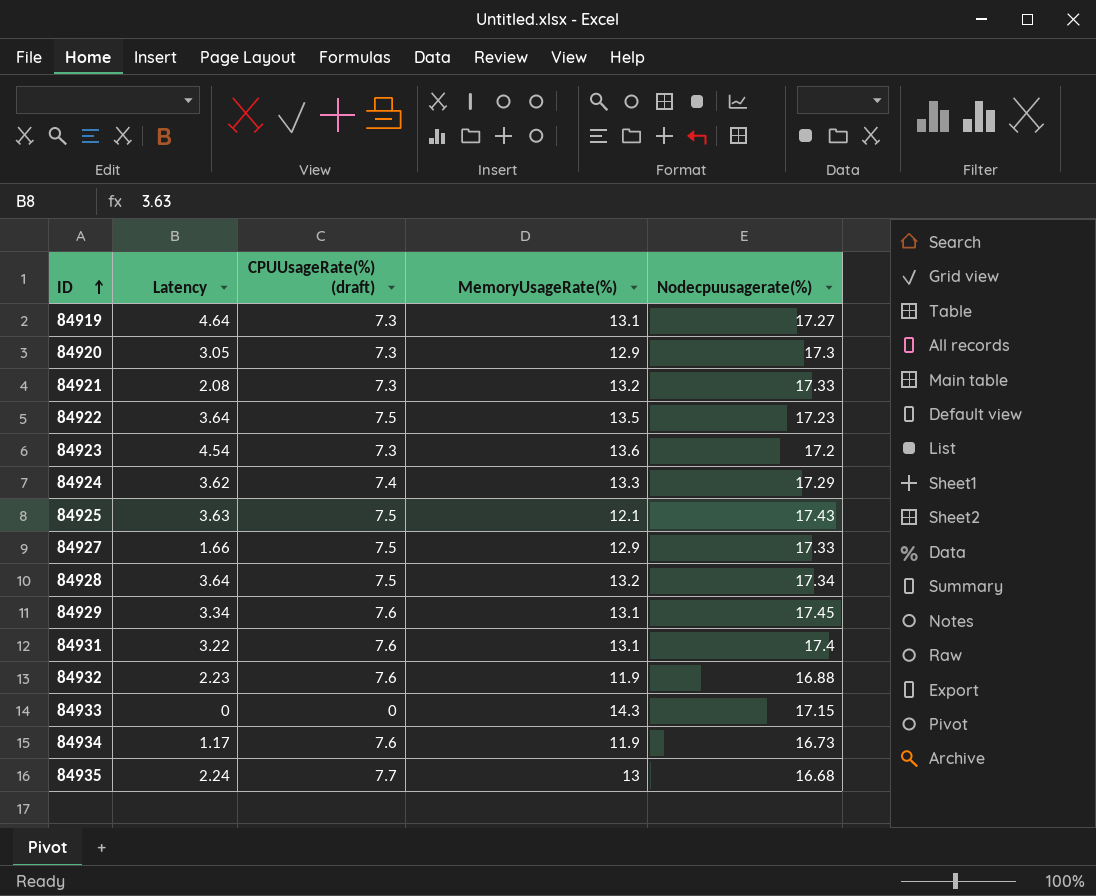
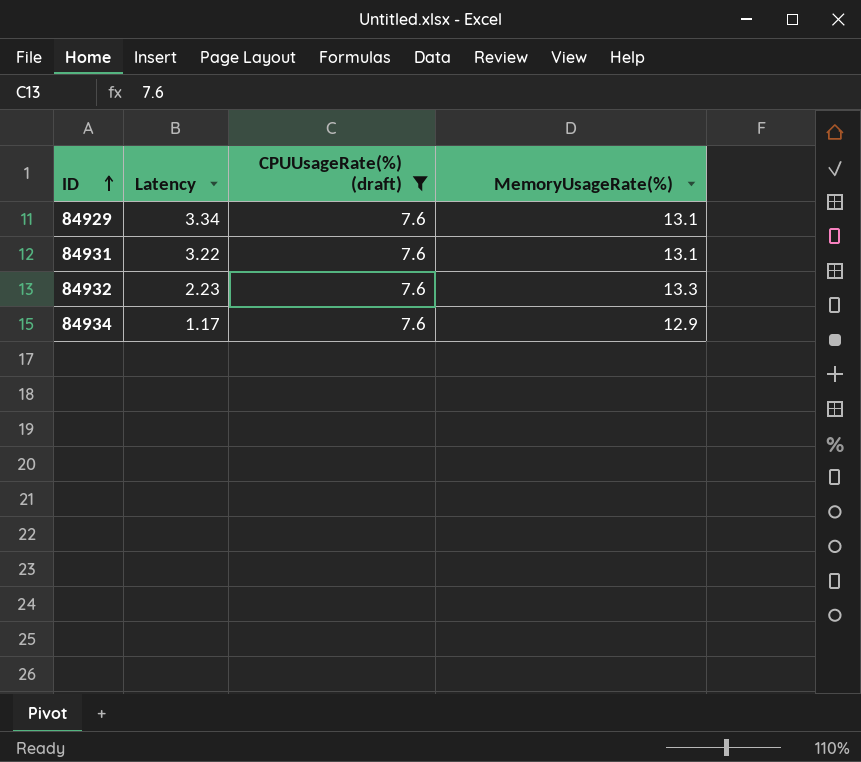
filter: none -> CPUUsageRate(%) (draft) = 7.6
column Nodecpuusagerate(%) | position: 5 -> none
84932 | MemoryUsageRate(%): 11.9 -> 13.3
84934 | MemoryUsageRate(%): 11.9 -> 12.9

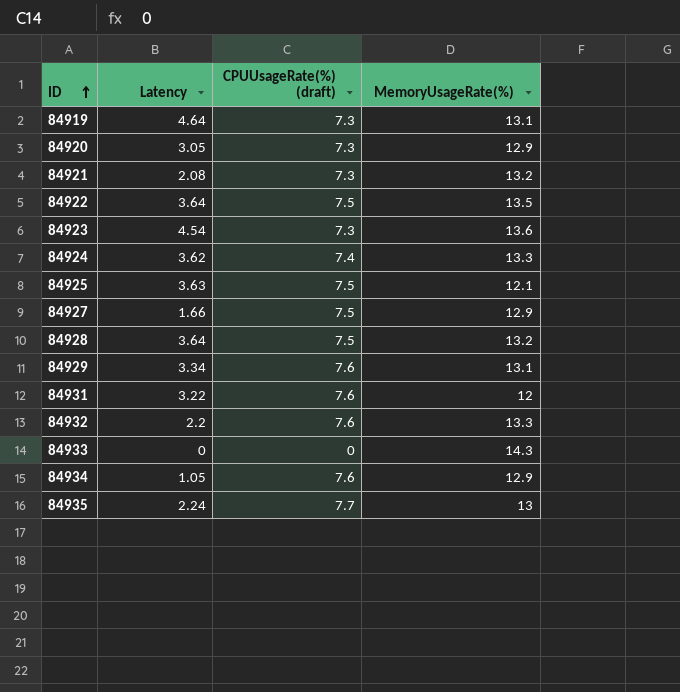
filter: CPUUsageRate(%) (draft) = 7.6 -> none
84931 | MemoryUsageRate(%): 13.1 -> 12
84932 | Latency: 2.23 -> 2.2
84934 | Latency: 1.17 -> 1.05

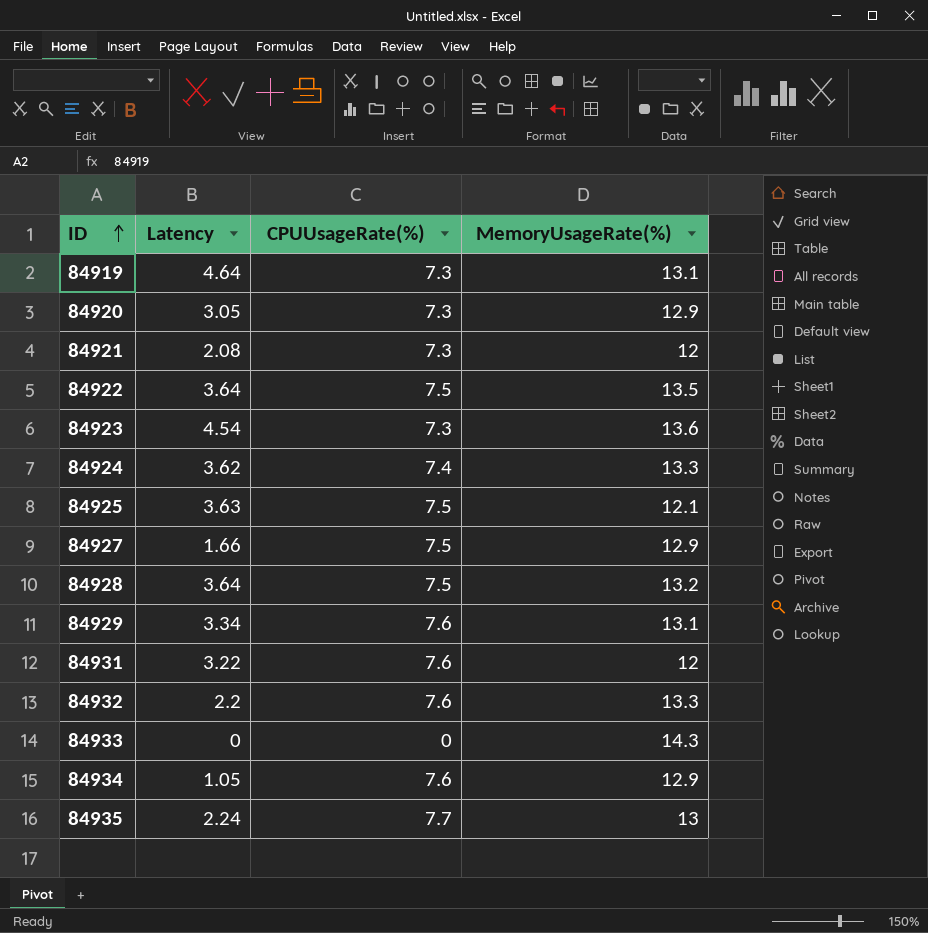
column name: CPUUsageRate(%) (draft) -> CPUUsageRate(%)
84921 | MemoryUsageRate(%): 13.2 -> 12

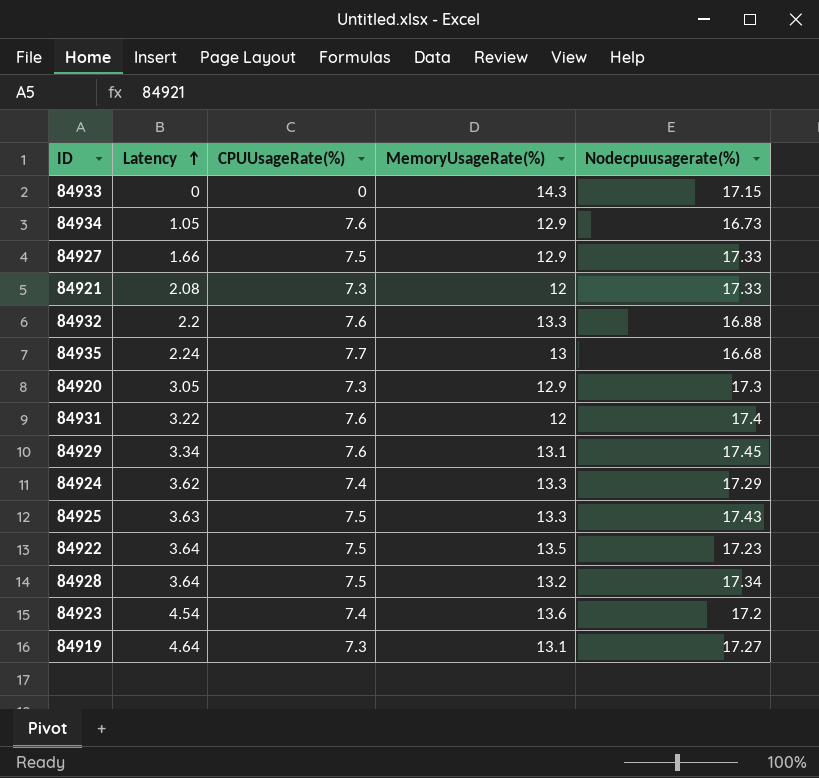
row order: ID ascending -> Latency ascending
column Nodecpuusagerate(%) | position: none -> 5
84925 | MemoryUsageRate(%): 12.1 -> 13.3
84923 | CPUUsageRate(%): 7.3 -> 7.4

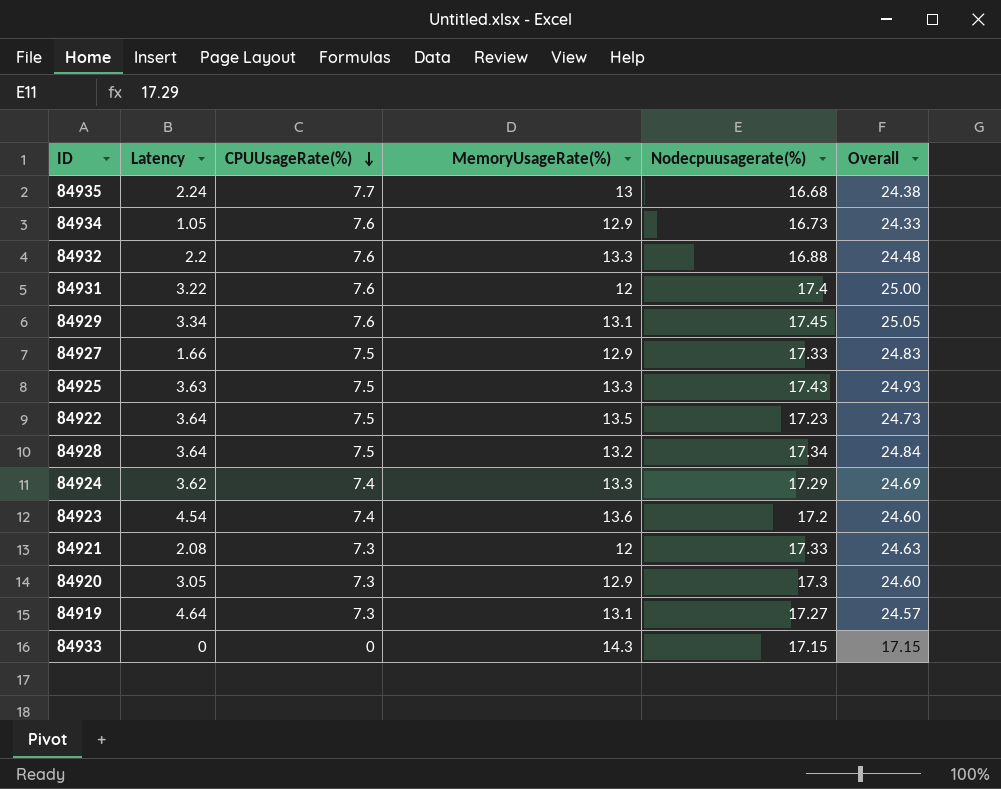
row order: Latency ascending -> CPUUsageRate(%) descending
column Overall | formula: none -> [CPUUsageRate(%)] + [Nodecpuusagerate(%)]

